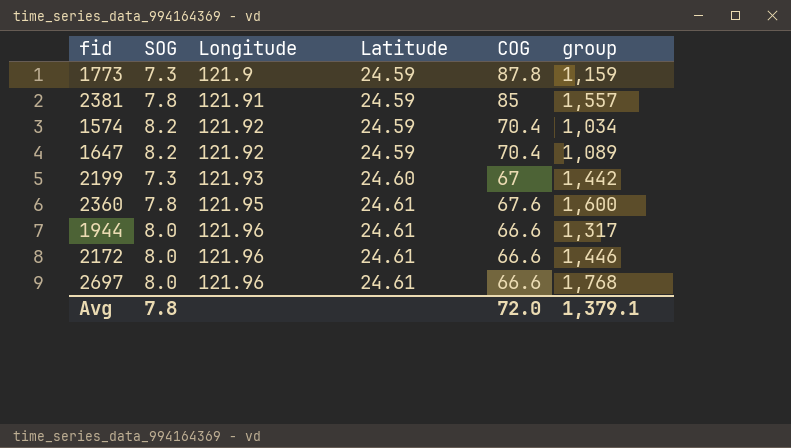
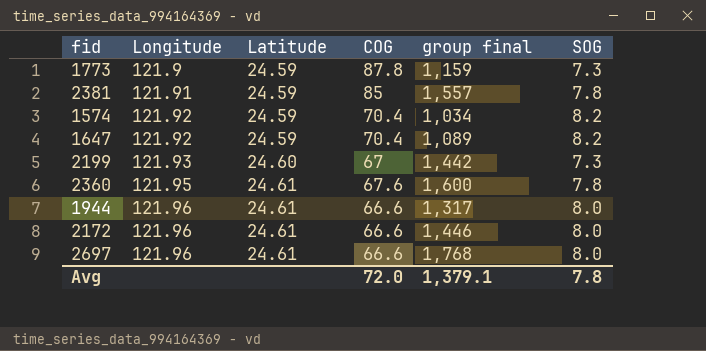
column name: group -> group final
column SOG | position: 2 -> 6

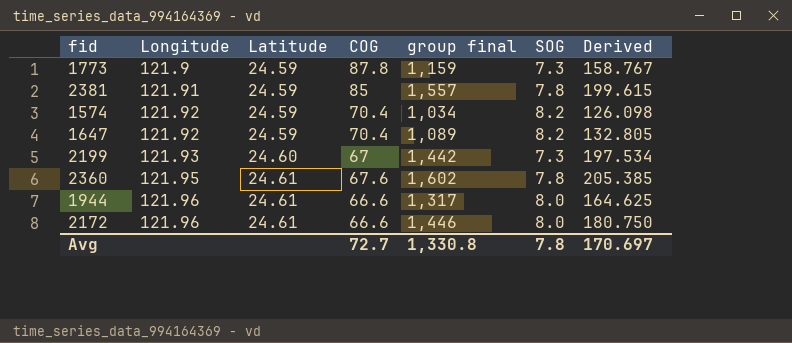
column Derived | formula: none -> [group final] / [SOG]
row 2697: 121.96 | 24.61 | 66.6 | 1,768 | 8.0 -> none
2360 | group final: 1,600 -> 1,602
Avg | COG: 72.0 -> 72.7
Avg | group final: 1,379.1 -> 1,330.8

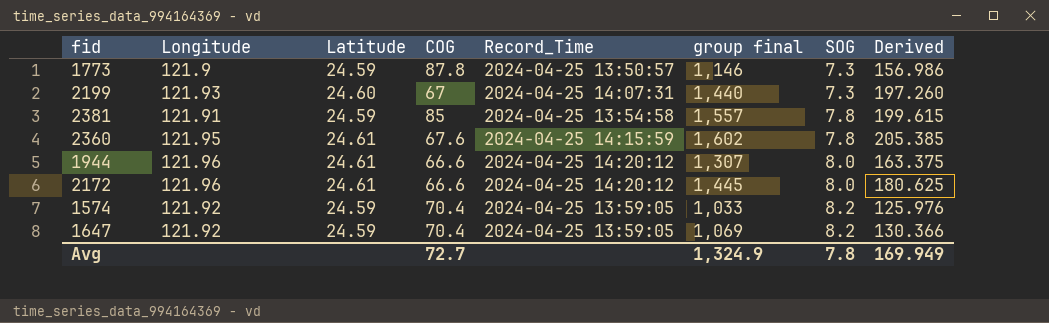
row order: Longitude ascending -> SOG ascending
column Record_Time | position: none -> 5
1773 | group final: 1,159 -> 1,146
1773 | Derived: 158.767 -> 156.986
2199 | group final: 1,442 -> 1,440
2199 | Derived: 197.534 -> 197.260
1944 | group final: 1,317 -> 1,307
1944 | Derived: 164.625 -> 163.375
2172 | group final: 1,446 -> 1,445
2172 | Derived: 180.750 -> 180.625
1574 | group final: 1,034 -> 1,033
1574 | Derived: 126.098 -> 125.976
1647 | group final: 1,089 -> 1,069
1647 | Derived: 132.805 -> 130.366
Avg | group final: 1,330.8 -> 1,324.9
Avg | Derived: 170.697 -> 169.949

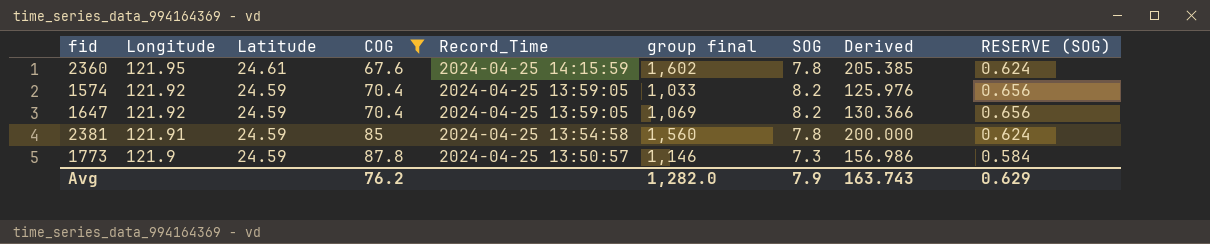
filter: none -> COG >= 67.6
row order: SOG ascending -> Longitude descending
column RESERVE (SOG) | formula: none -> [SOG] * 0.08
2381 | group final: 1,557 -> 1,560
2381 | Derived: 199.615 -> 200.000
Avg | COG: 72.7 -> 76.2
Avg | group final: 1,324.9 -> 1,282.0
Avg | SOG: 7.8 -> 7.9
Avg | Derived: 169.949 -> 163.743

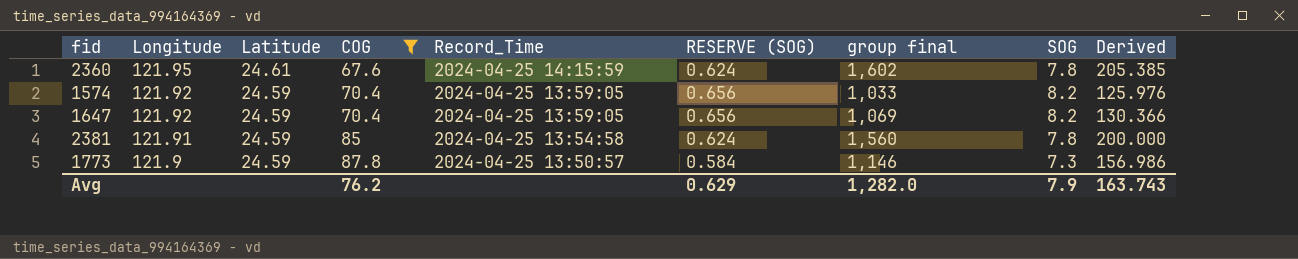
column RESERVE (SOG) | position: 9 -> 6

